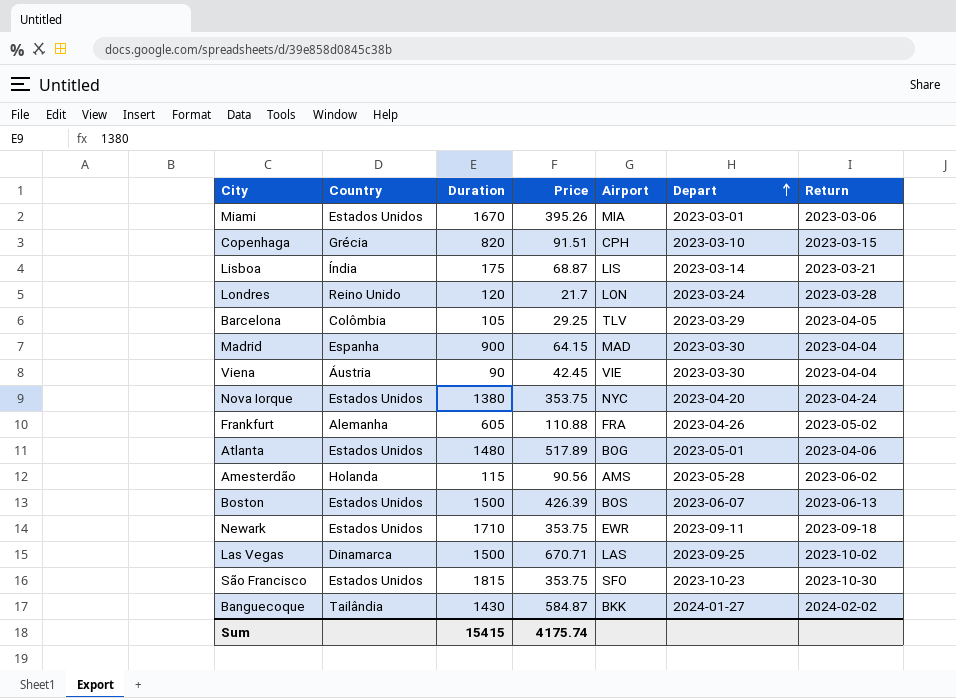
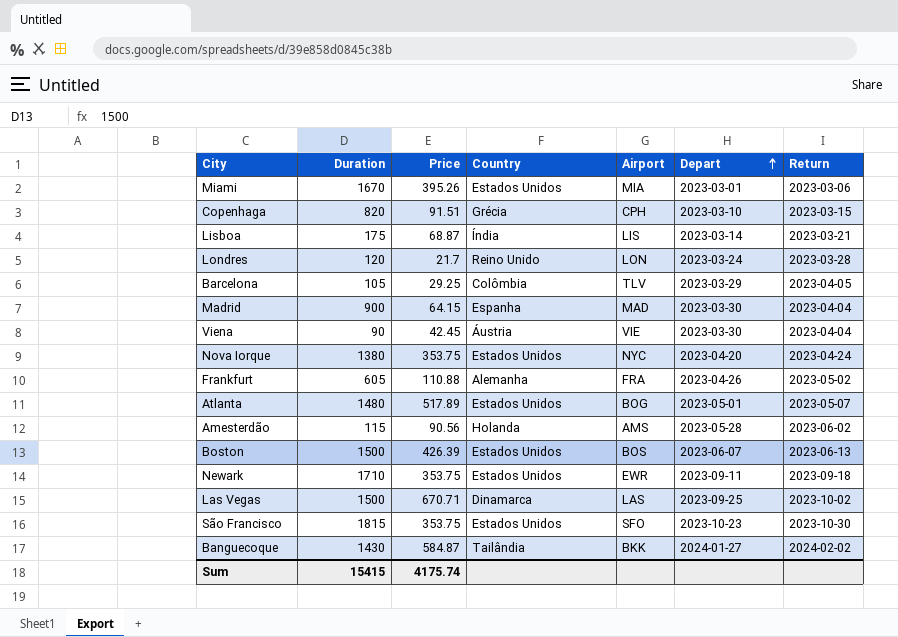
column Country | position: 2 -> 4
Atlanta | Return: 2023-04-06 -> 2023-05-07

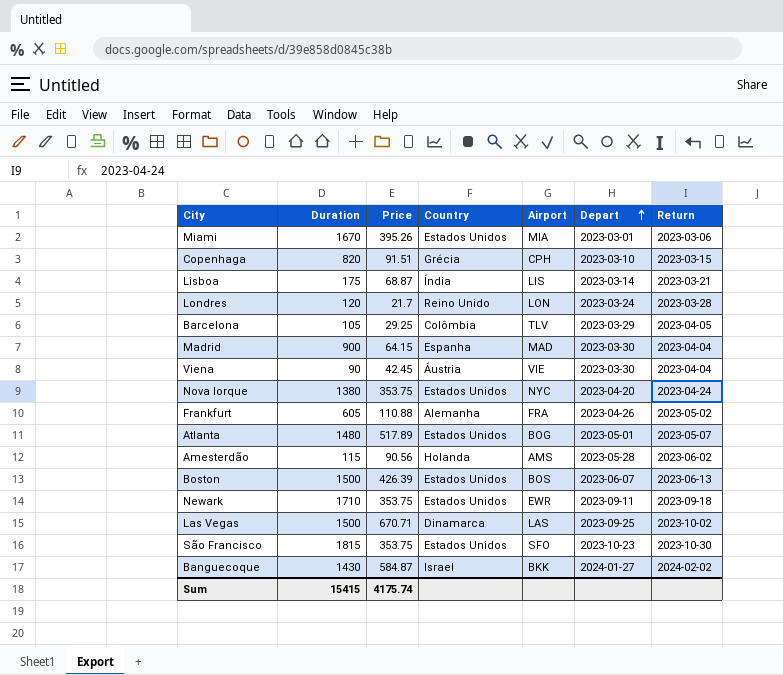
Banguecoque | Country: Tailândia -> Israel

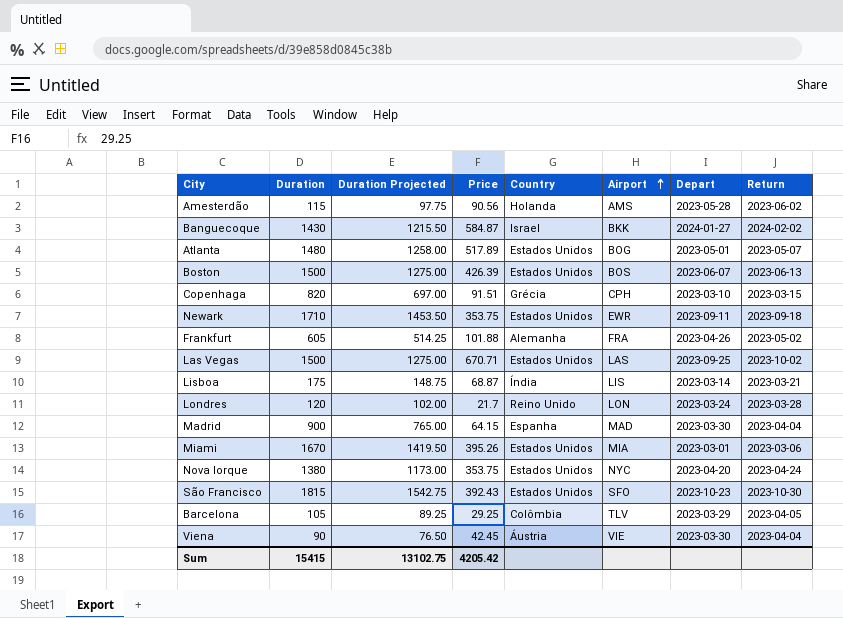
row order: Depart ascending -> Airport ascending
column Duration Projected | formula: none -> [Duration] * 0.85
Frankfurt | Price: 110.88 -> 101.88
Las Vegas | Country: Dinamarca -> Estados Unidos
São Francisco | Price: 353.75 -> 392.43
Sum | Price: 4175.74 -> 4205.42

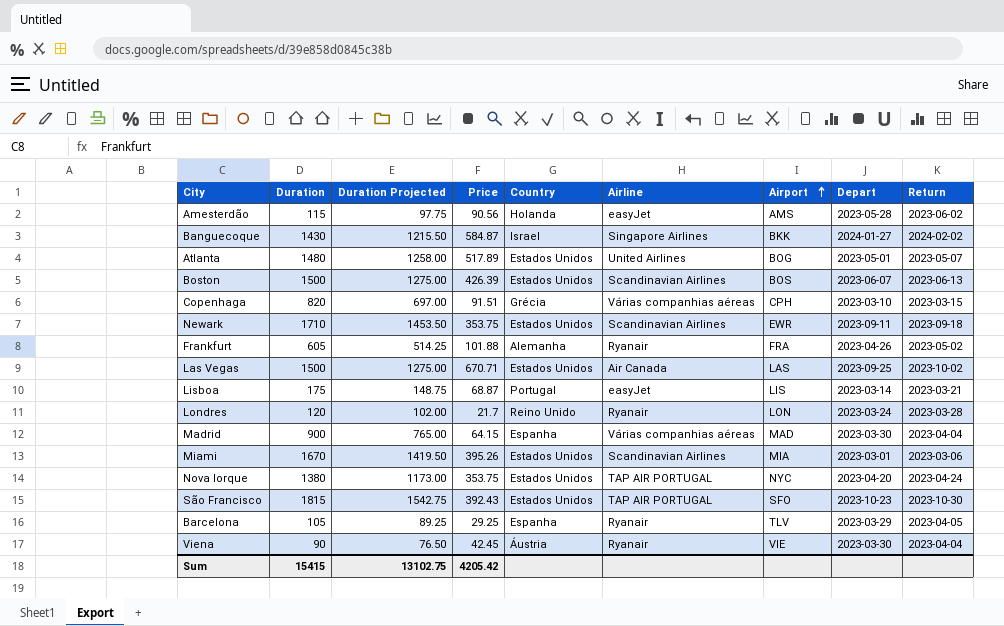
column Airline | position: none -> 6
Lisboa | Country: Índia -> Portugal
Barcelona | Country: Colômbia -> Espanha

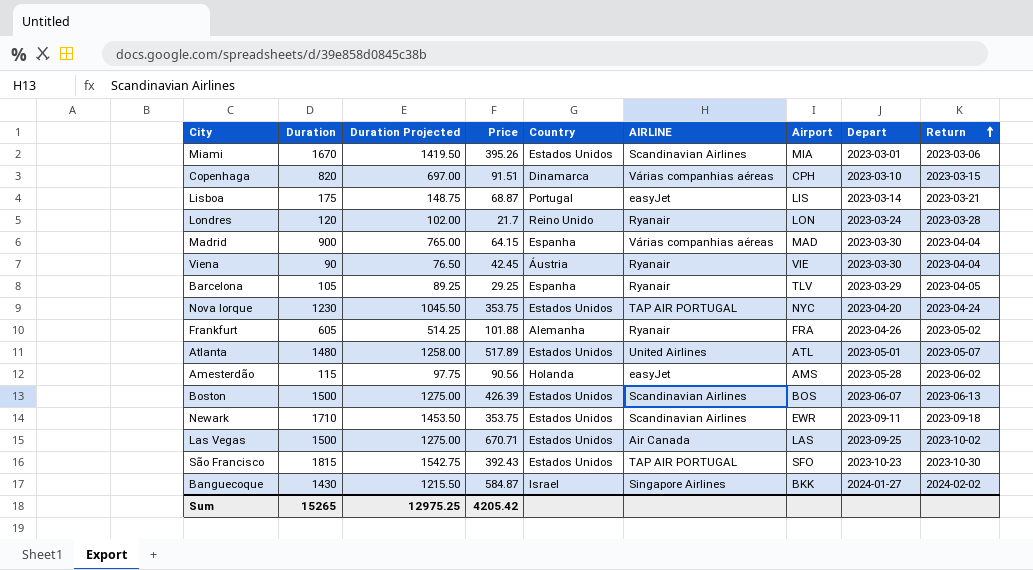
row order: Airport ascending -> Return ascending
column name: Airline -> AIRLINE
Copenhaga | Country: Grécia -> Dinamarca
Nova Iorque | Duration: 1380 -> 1230
Nova Iorque | Duration Projected: 1173.00 -> 1045.50
Atlanta | Airport: BOG -> ATL
Sum | Duration: 15415 -> 15265
Sum | Duration Projected: 13102.75 -> 12975.25

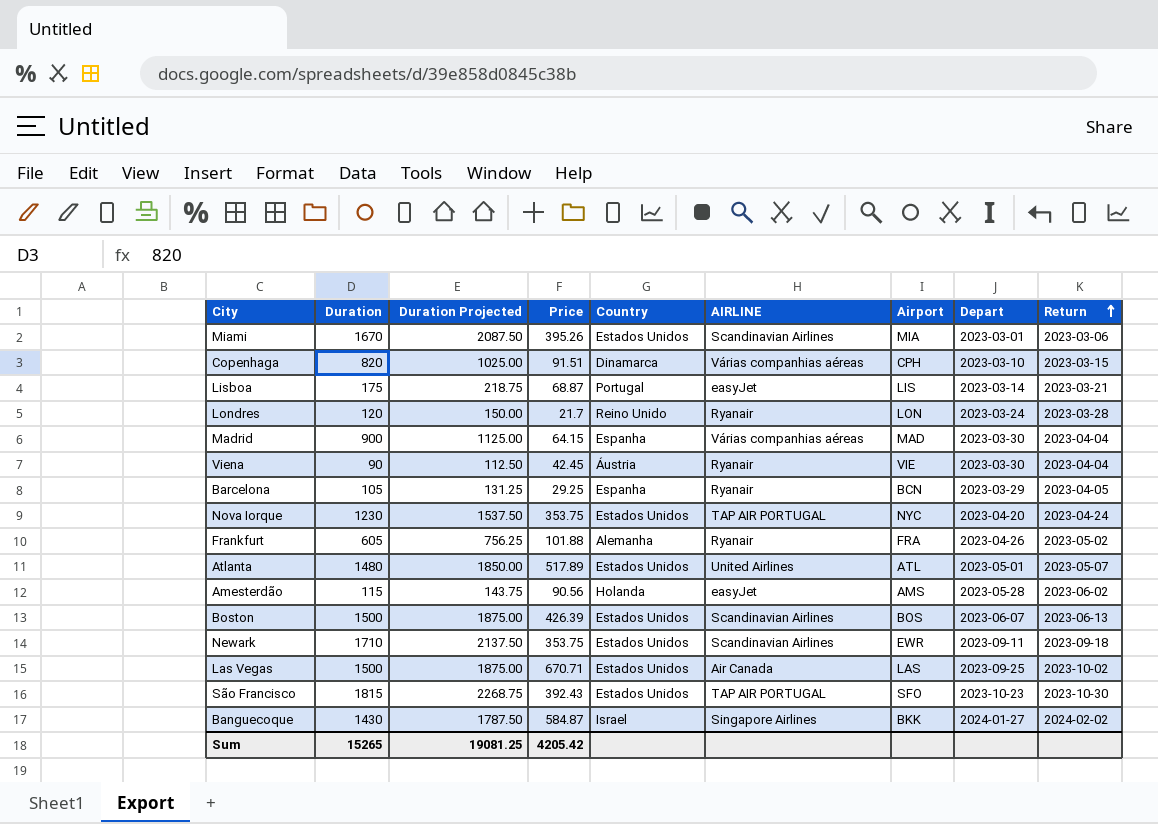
column Duration Projected | formula: [Duration] * 0.85 -> [Duration] * 1.25
Barcelona | Airport: TLV -> BCN
Sum | Duration Projected: 12975.25 -> 19081.25

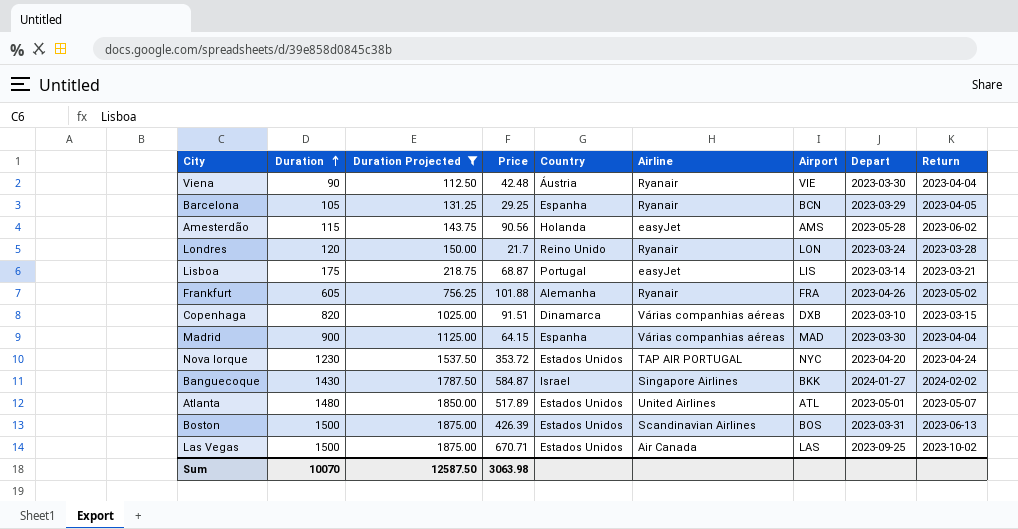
filter: none -> Duration Projected <= 1875.00
row order: Return ascending -> Duration ascending
column name: AIRLINE -> Airline
Viena | Price: 42.45 -> 42.48
Copenhaga | Airport: CPH -> DXB
Nova Iorque | Price: 353.75 -> 353.72
Boston | Depart: 2023-06-07 -> 2023-03-31
Sum | Duration: 15265 -> 10070
Sum | Duration Projected: 19081.25 -> 12587.50
Sum | Price: 4205.42 -> 3063.98

